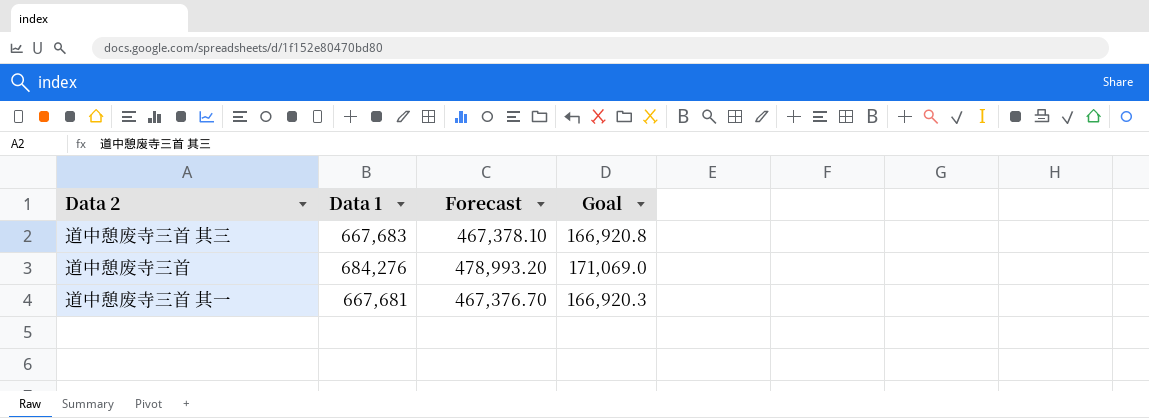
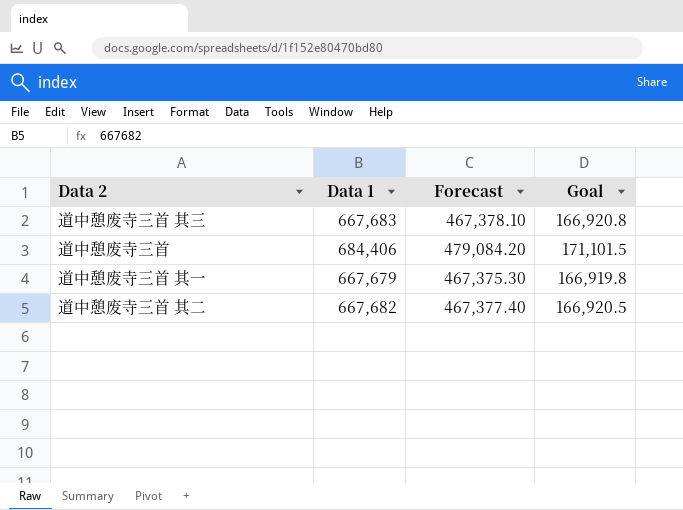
道中憩废寺三首 | Data 1: 684,276 -> 684,406
道中憩废寺三首 | Forecast: 478,993.20 -> 479,084.20
道中憩废寺三首 | Goal: 171,069.0 -> 171,101.5
道中憩废寺三首 其一 | Data 1: 667,681 -> 667,679
道中憩废寺三首 其一 | Forecast: 467,376.70 -> 467,375.30
道中憩废寺三首 其一 | Goal: 166,920.3 -> 166,919.8
row 道中憩废寺三首 其二: none -> 667,682 | 467,377.40 | 166,920.5

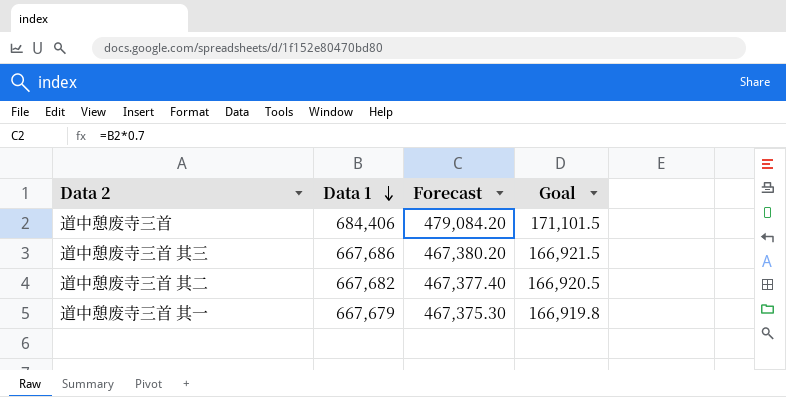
row order: none -> Data 1 descending
道中憩废寺三首 其三 | Data 1: 667,683 -> 667,686
道中憩废寺三首 其三 | Forecast: 467,378.10 -> 467,380.20
道中憩废寺三首 其三 | Goal: 166,920.8 -> 166,921.5

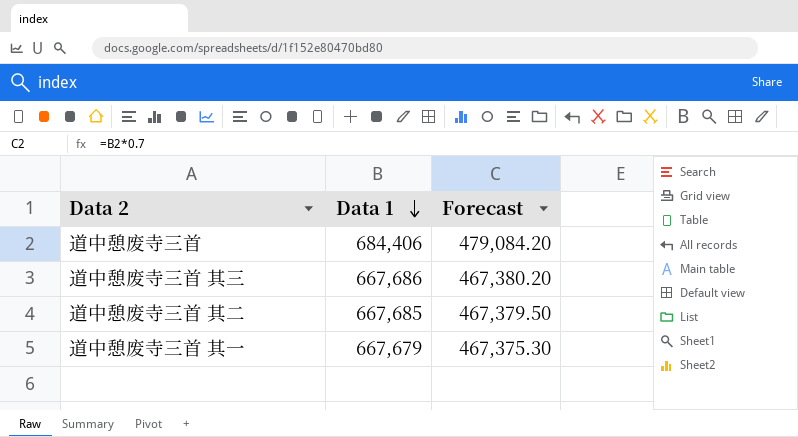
column Goal | formula: [Data 1] * 0.25 -> none
道中憩废寺三首 其二 | Data 1: 667,682 -> 667,685
道中憩废寺三首 其二 | Forecast: 467,377.40 -> 467,379.50

